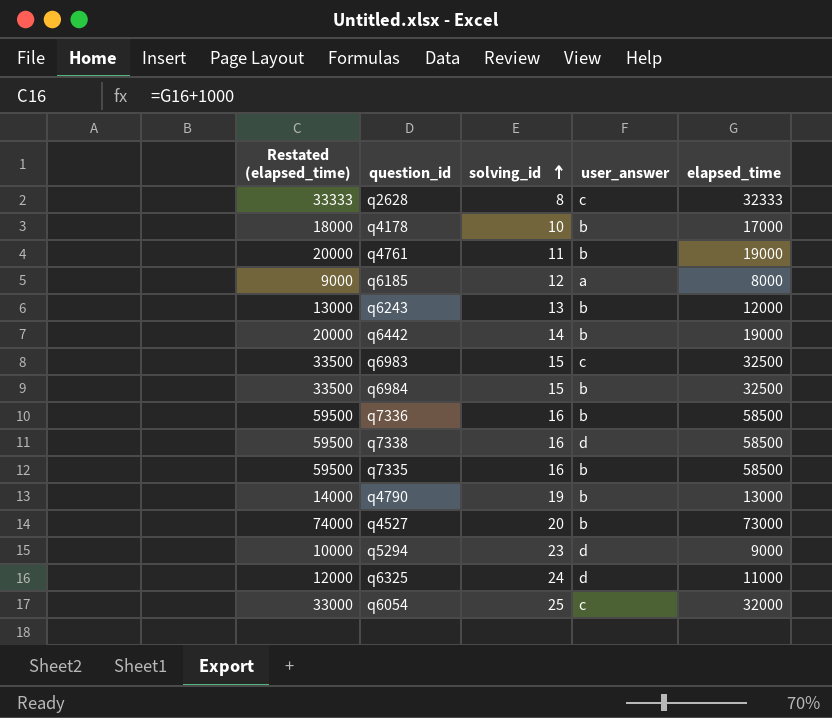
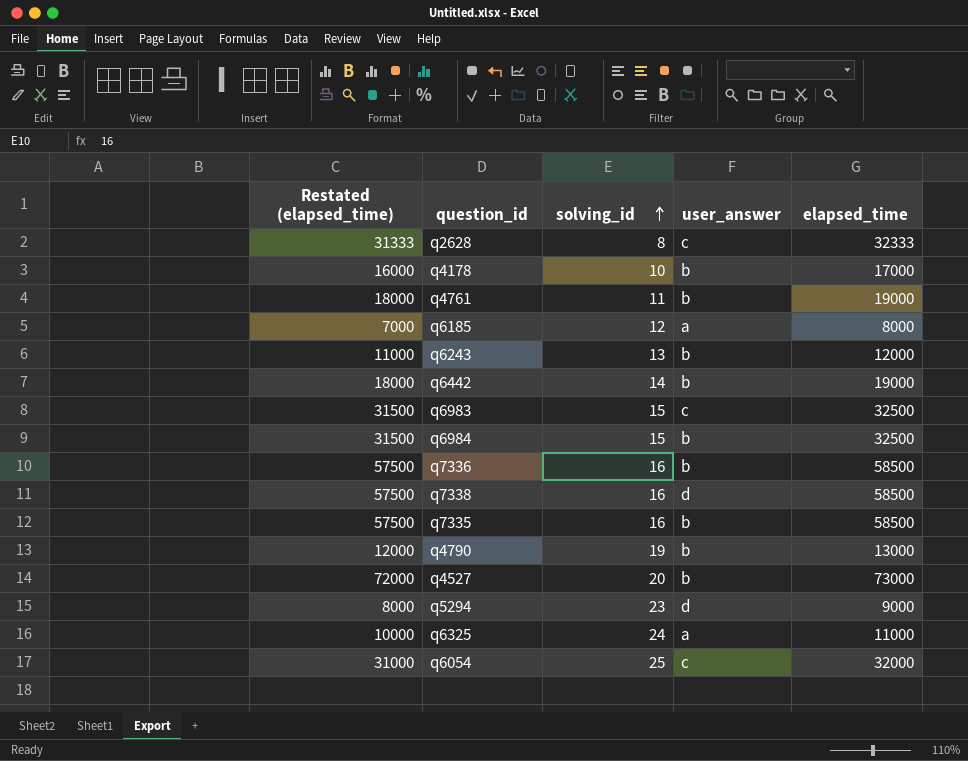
column Restated (elapsed_time) | formula: [elapsed_time] + 1000 -> [elapsed_time] - 1000
q6325 | user_answer: d -> a

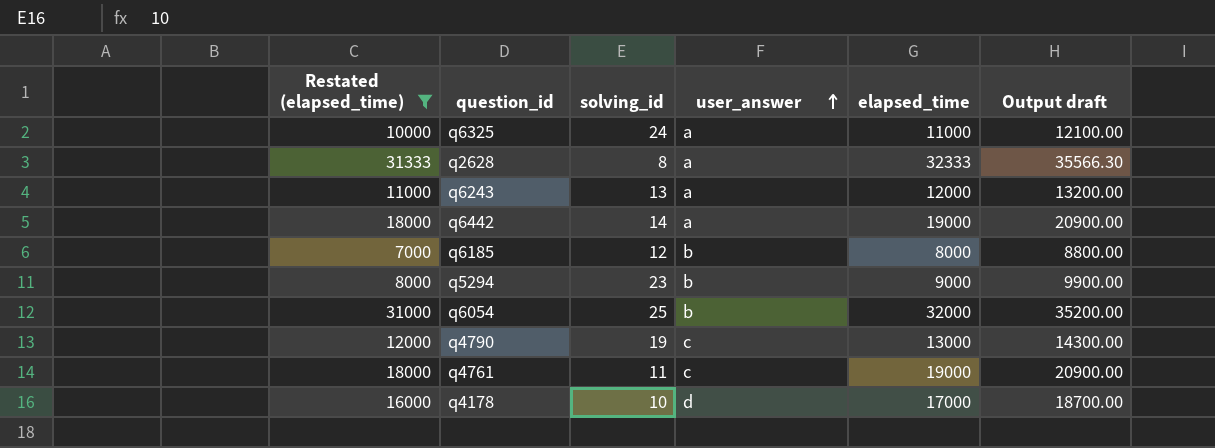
filter: none -> Restated (elapsed_time) <= 31333
row order: solving_id ascending -> user_answer ascending
column Output draft | formula: none -> [elapsed_time] * 1.1
q2628 | user_answer: c -> a
q6243 | user_answer: b -> a
q6442 | user_answer: b -> a
q6185 | user_answer: a -> b
q5294 | user_answer: d -> b
q6054 | user_answer: c -> b
q4790 | user_answer: b -> c
q4761 | user_answer: b -> c
q4178 | user_answer: b -> d

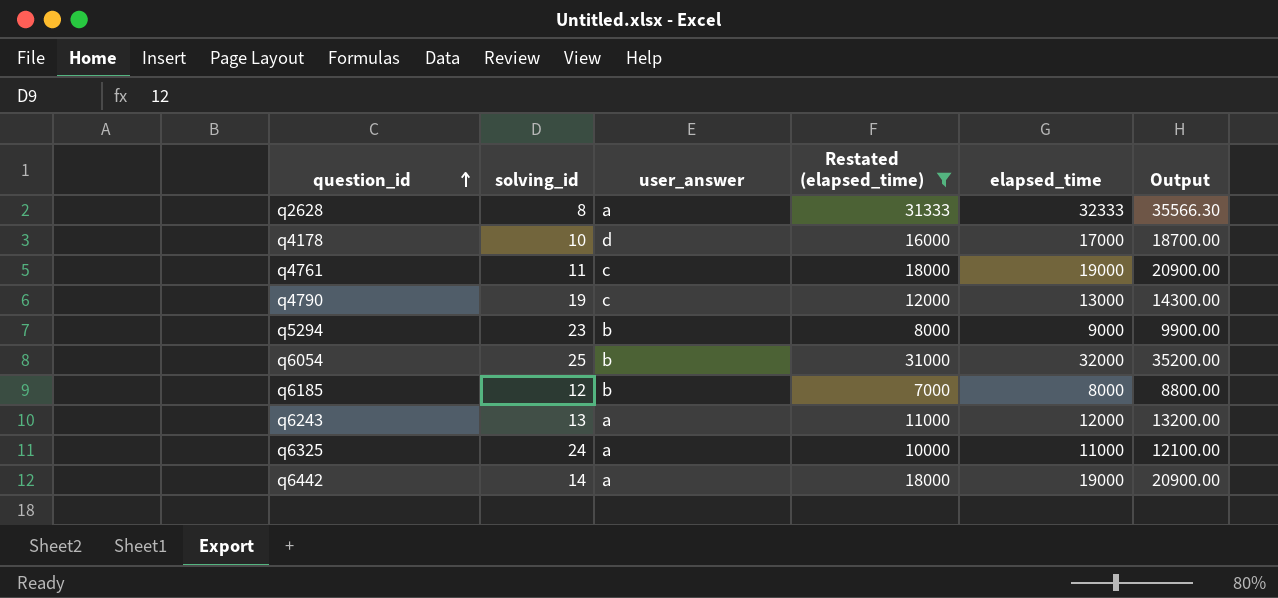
row order: user_answer ascending -> question_id ascending
column Restated (elapsed_time) | position: 1 -> 4
column name: Output draft -> Output

